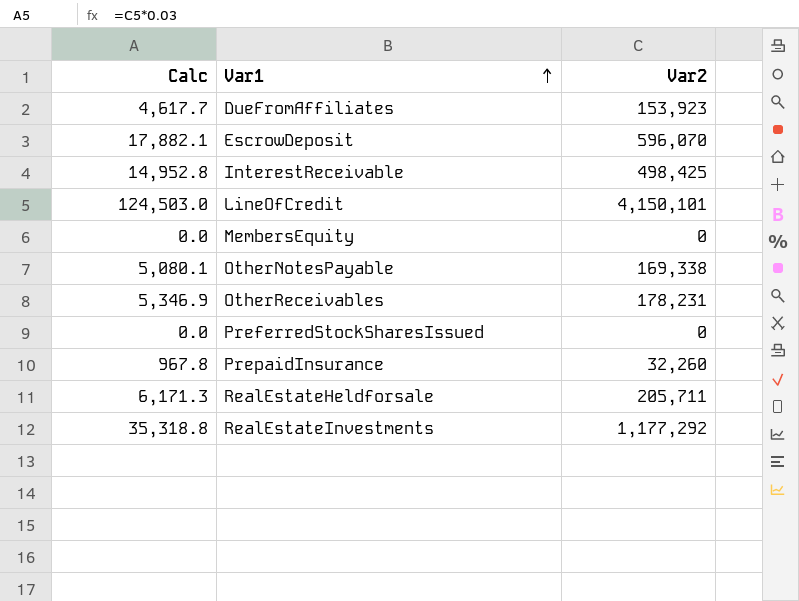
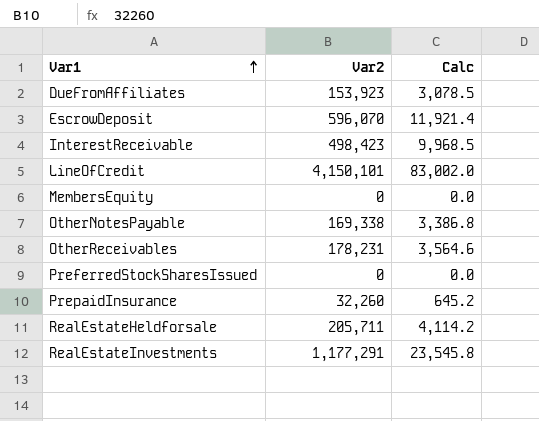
column Calc | formula: [Var2] * 0.03 -> [Var2] * 0.02
column Calc | position: 1 -> 3
InterestReceivable | Var2: 498,425 -> 498,423
RealEstateInvestments | Var2: 1,177,292 -> 1,177,291

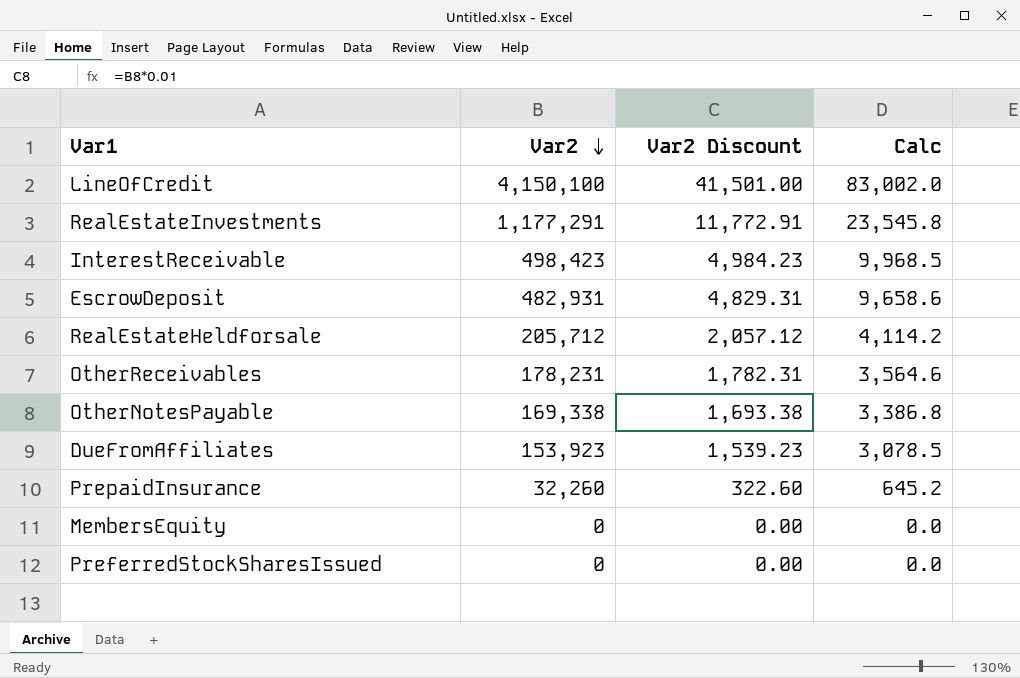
row order: Var1 ascending -> Var2 descending
column Var2 Discount | formula: none -> [Var2] * 0.01
LineOfCredit | Var2: 4,150,101 -> 4,150,100
EscrowDeposit | Var2: 596,070 -> 482,931
EscrowDeposit | Calc: 11,921.4 -> 9,658.6
RealEstateHeldforsale | Var2: 205,711 -> 205,712

